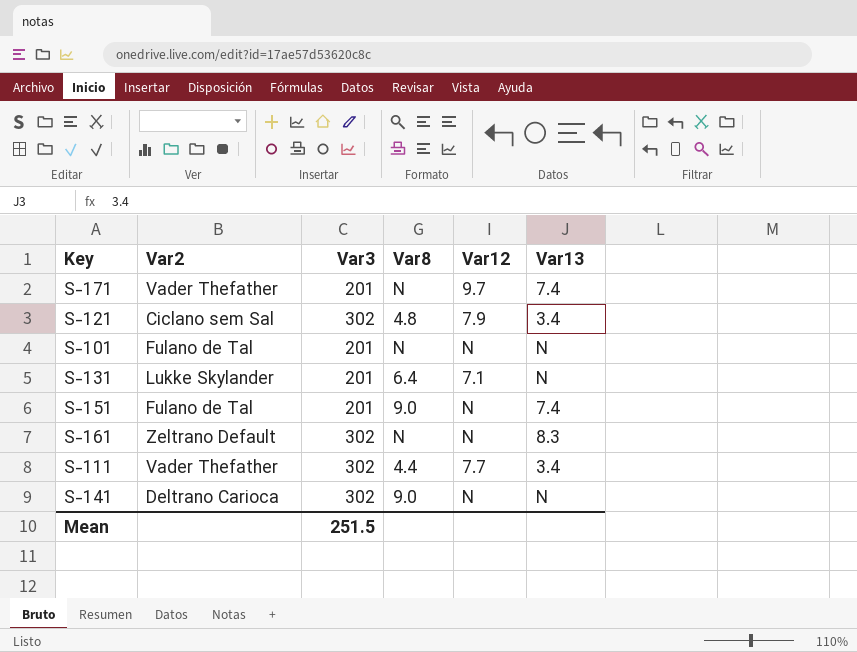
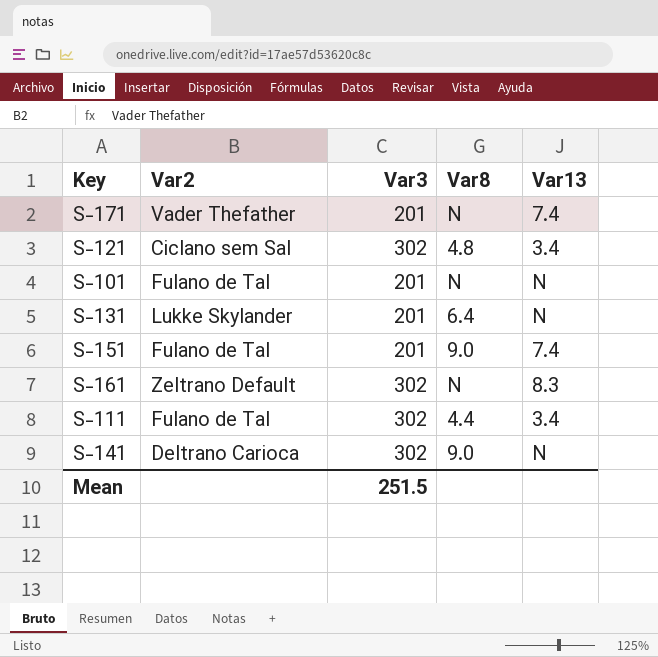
column Var12 | position: 5 -> none
S-111 | Var2: Vader Thefather -> Fulano de Tal

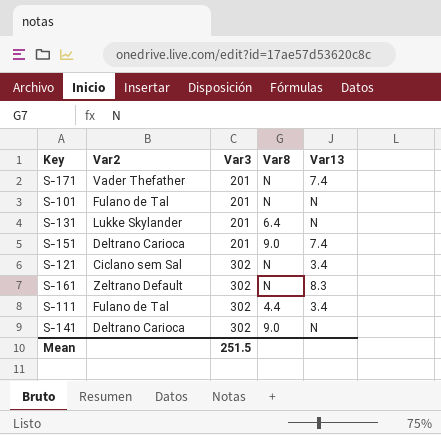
row order: none -> Var3 ascending
S-151 | Var2: Fulano de Tal -> Deltrano Carioca
S-121 | Var8: 4.8 -> N

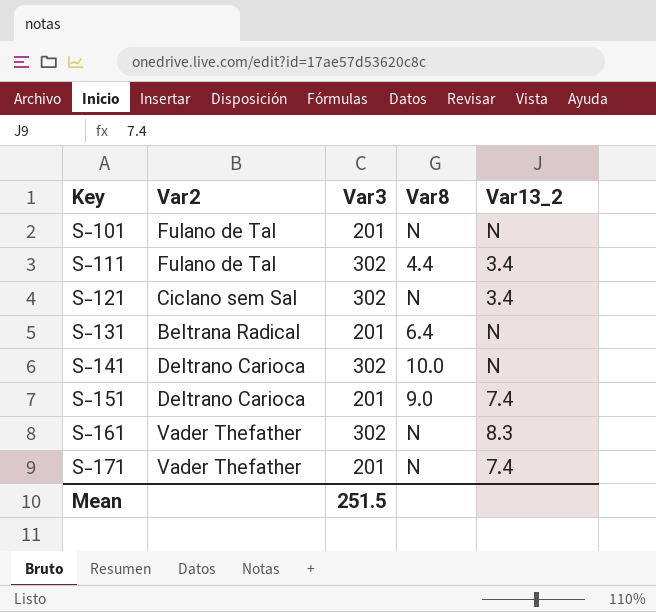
row order: Var3 ascending -> Key ascending
column name: Var13 -> Var13_2
S-131 | Var2: Lukke Skylander -> Beltrana Radical
S-141 | Var8: 9.0 -> 10.0
S-161 | Var2: Zeltrano Default -> Vader Thefather

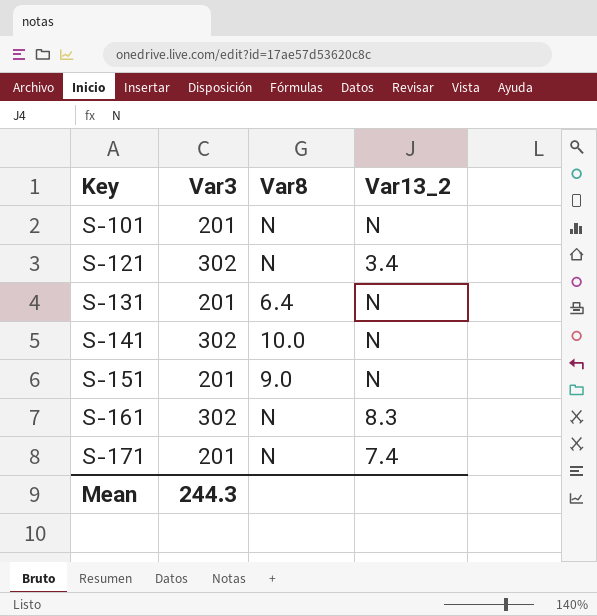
column Var2 | position: 2 -> none
row S-111: Fulano de Tal | 302 | 4.4 | 3.4 -> none
S-151 | Var13_2: 7.4 -> N
Mean | Var3: 251.5 -> 244.3

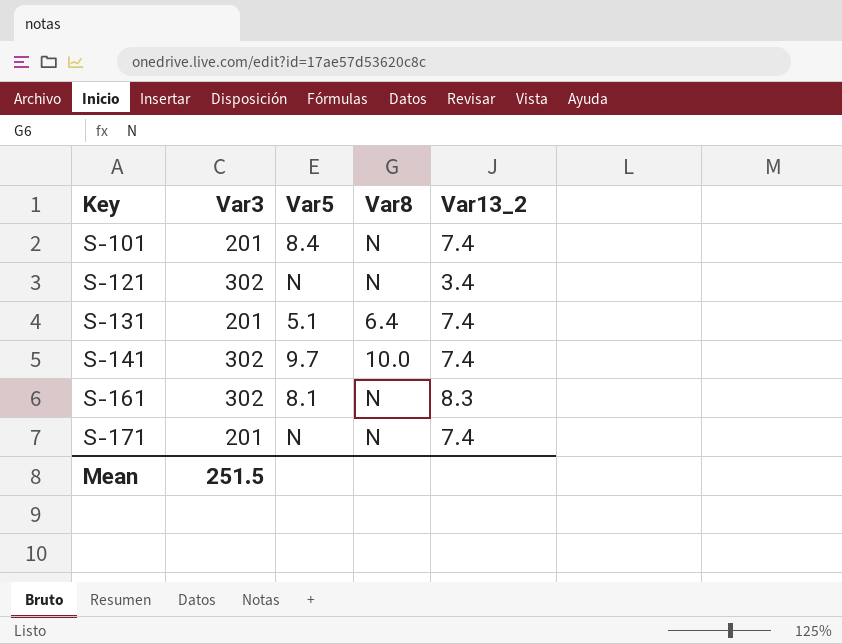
column Var5 | position: none -> 3
row S-151: 201 | 9.0 | N -> none
S-101 | Var13_2: N -> 7.4
S-131 | Var13_2: N -> 7.4
S-141 | Var13_2: N -> 7.4
Mean | Var3: 244.3 -> 251.5

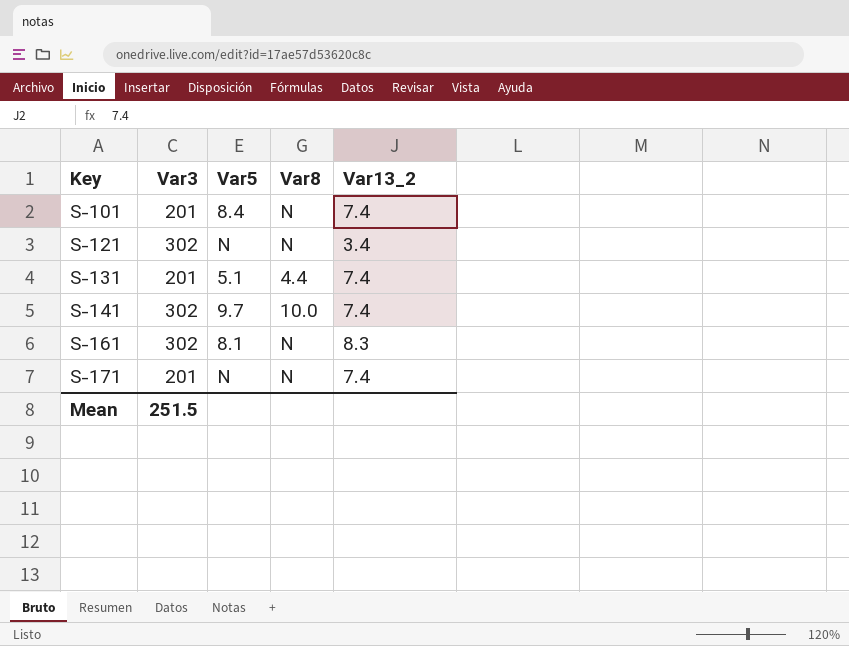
S-131 | Var8: 6.4 -> 4.4

